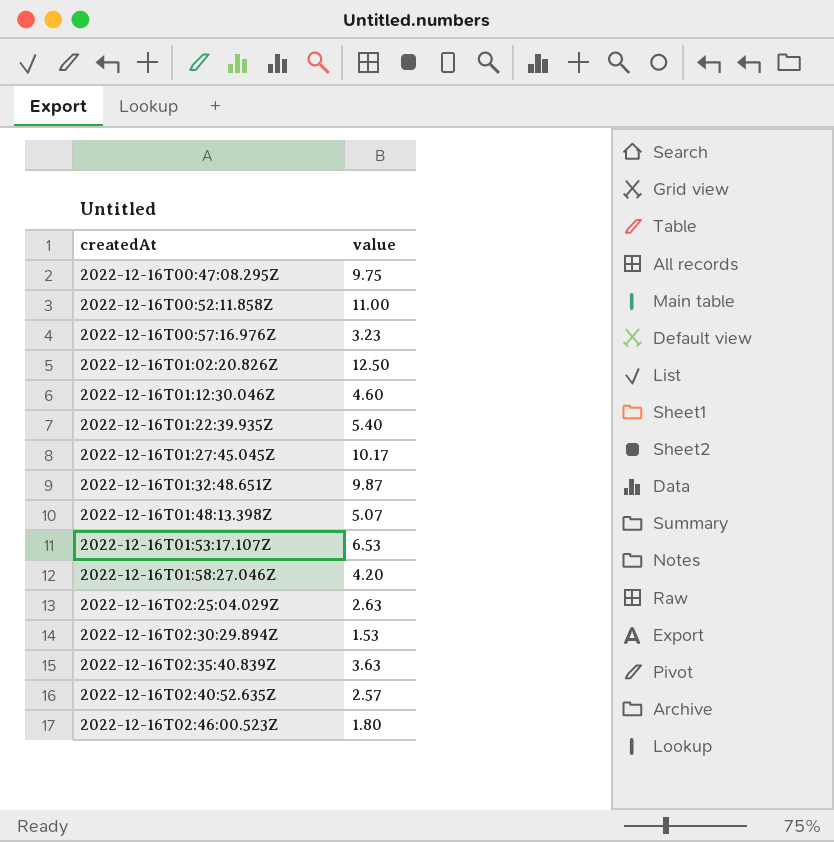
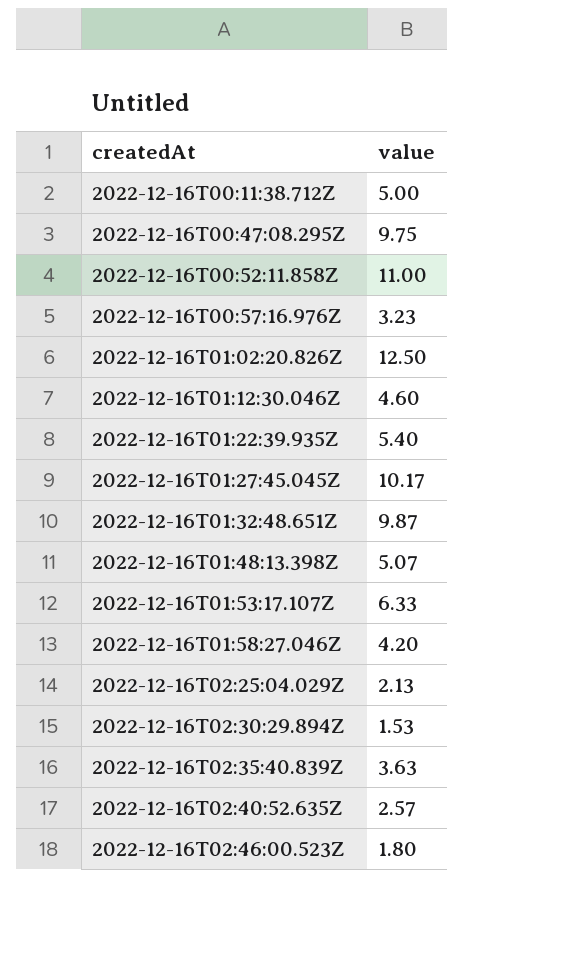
row 2022-12-16T00:11:38.712Z: none -> 5.00
2022-12-16T01:53:17.107Z | value: 6.53 -> 6.33
2022-12-16T02:25:04.029Z | value: 2.63 -> 2.13

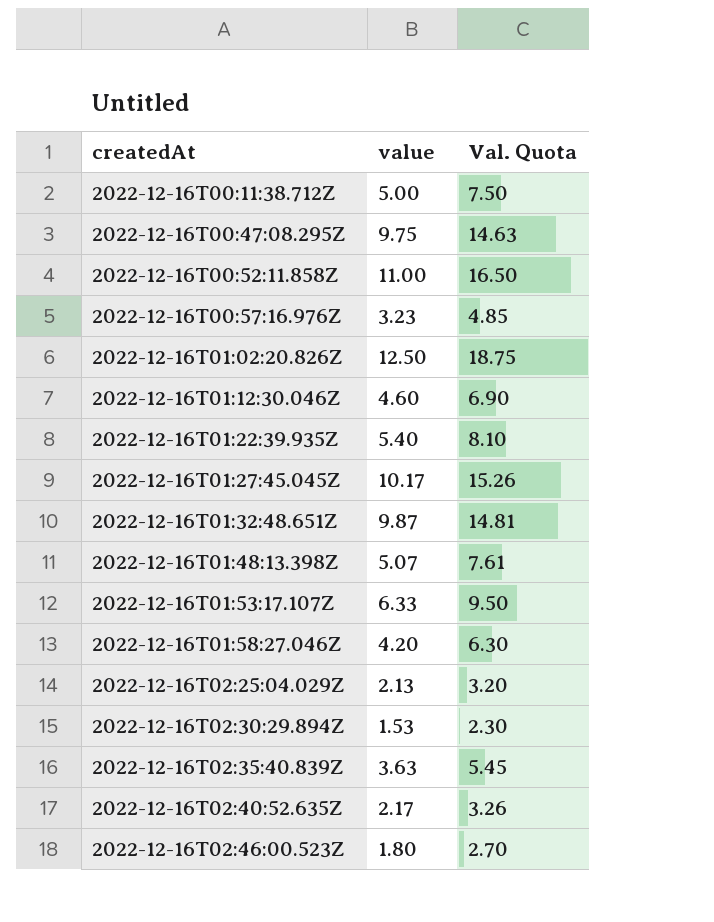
column Val. Quota | formula: none -> [value] * 1.5
2022-12-16T02:40:52.635Z | value: 2.57 -> 2.17

